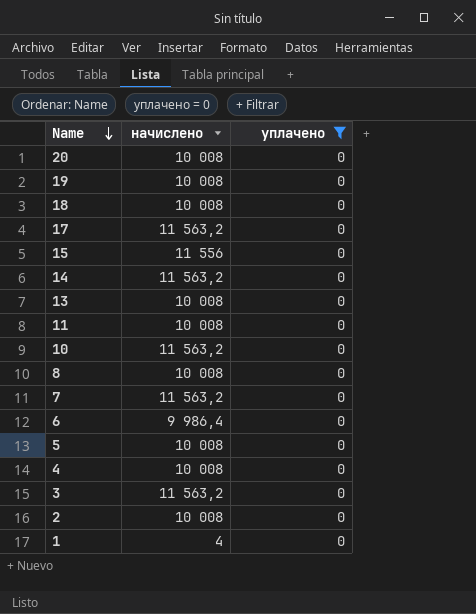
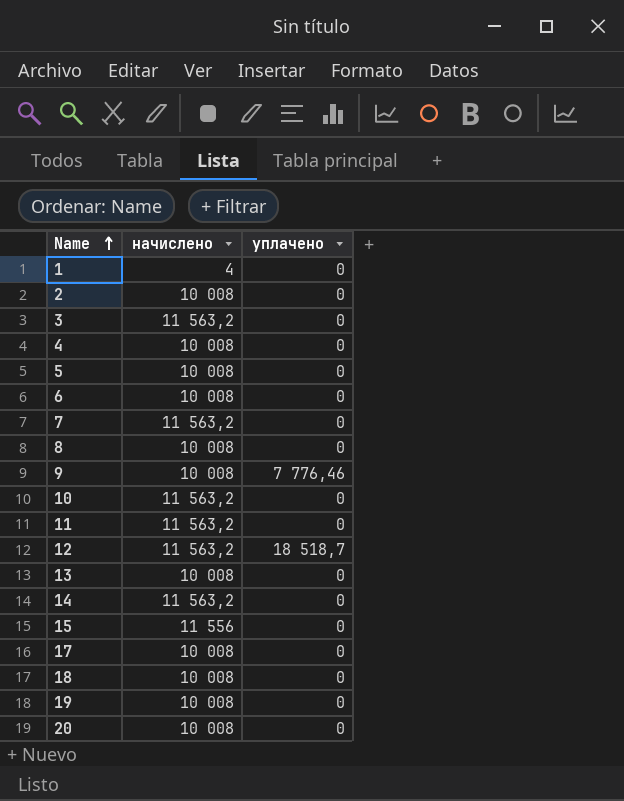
filter: уплачено = 0 -> none
row order: Name descending -> Name ascending
6 | начислено: 9 986,4 -> 10 008
11 | начислено: 10 008 -> 11 563,2
17 | начислено: 11 563,2 -> 10 008

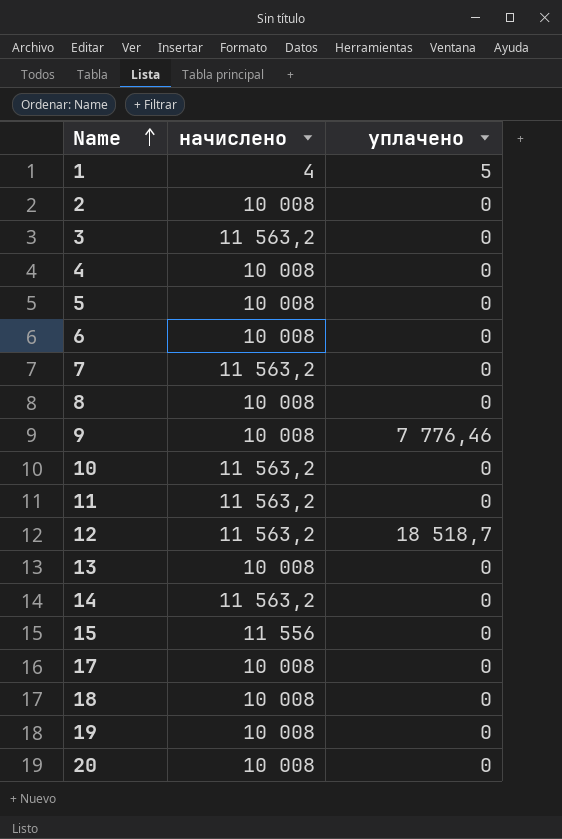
1 | уплачено: 0 -> 5

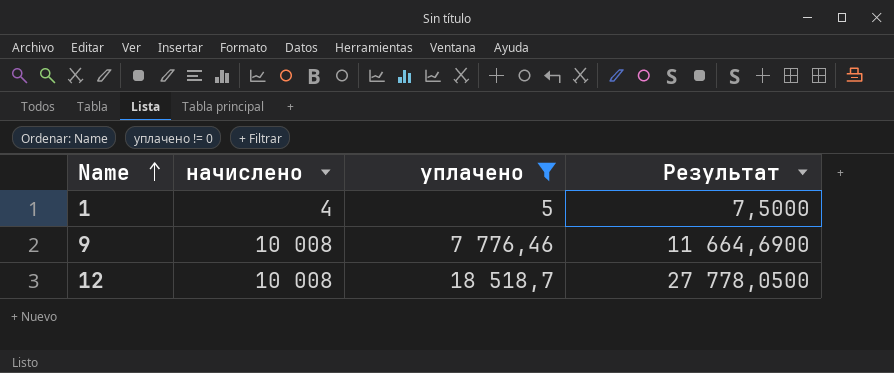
filter: none -> уплачено != 0
column Результат | formula: none -> [уплачено] * 1,5
12 | начислено: 11 563,2 -> 10 008

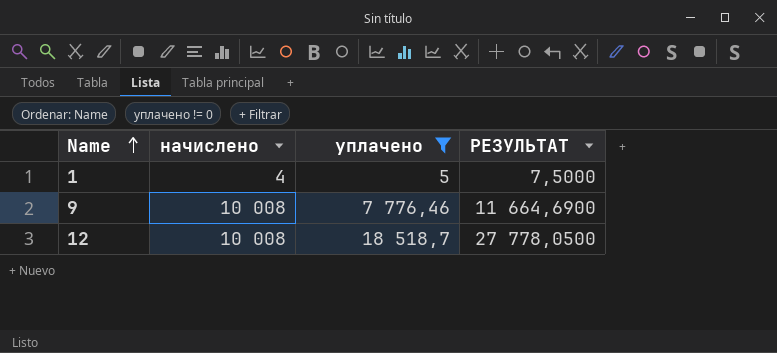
column name: Результат -> РЕЗУЛЬТАТ

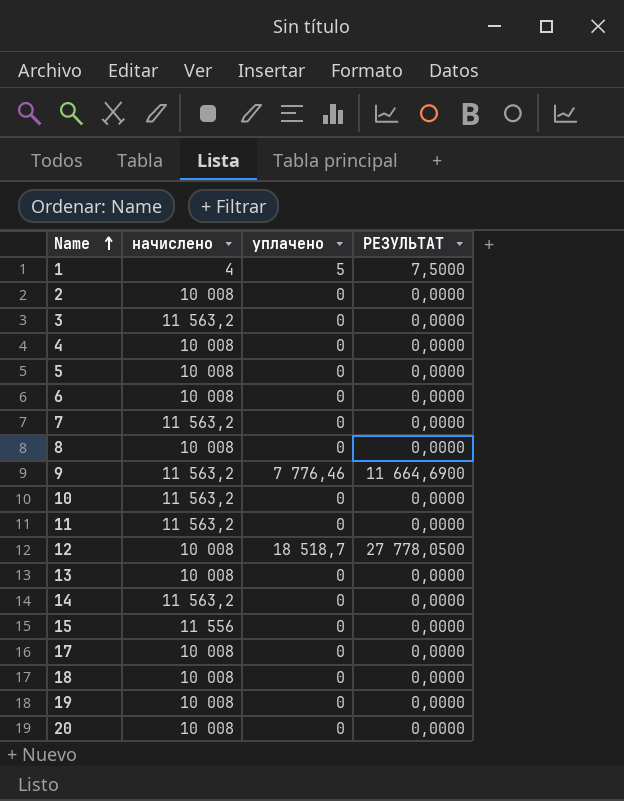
filter: уплачено != 0 -> none
9 | начислено: 10 008 -> 11 563,2

